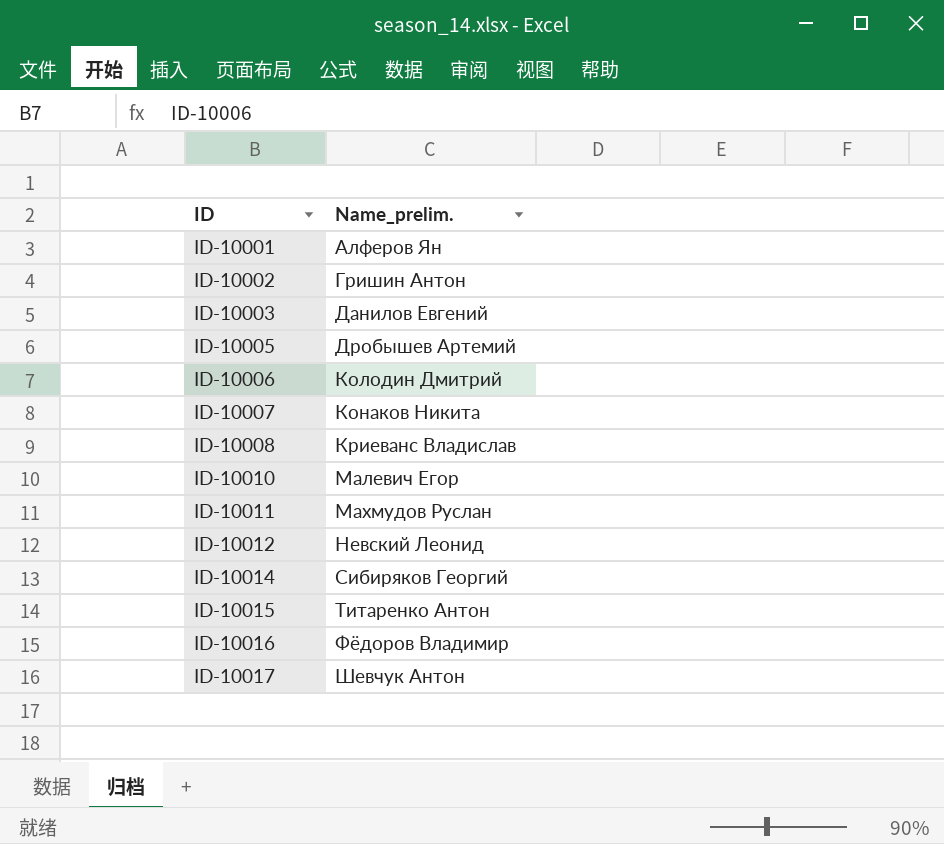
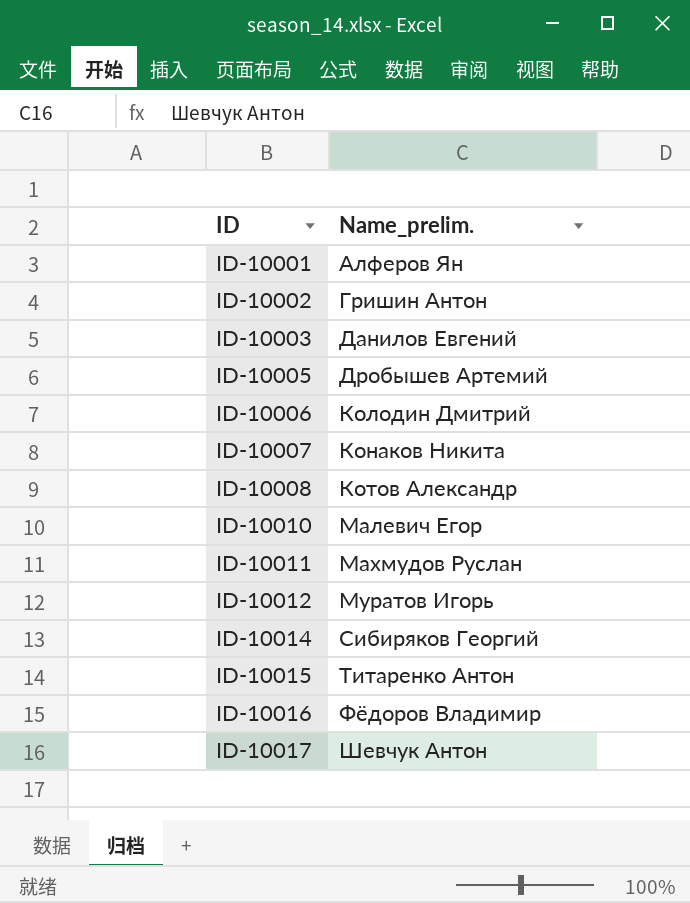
ID-10008 | Name_prelim.: Криеванс Владислав -> Котов Александр
ID-10012 | Name_prelim.: Невский Леонид -> Муратов Игорь

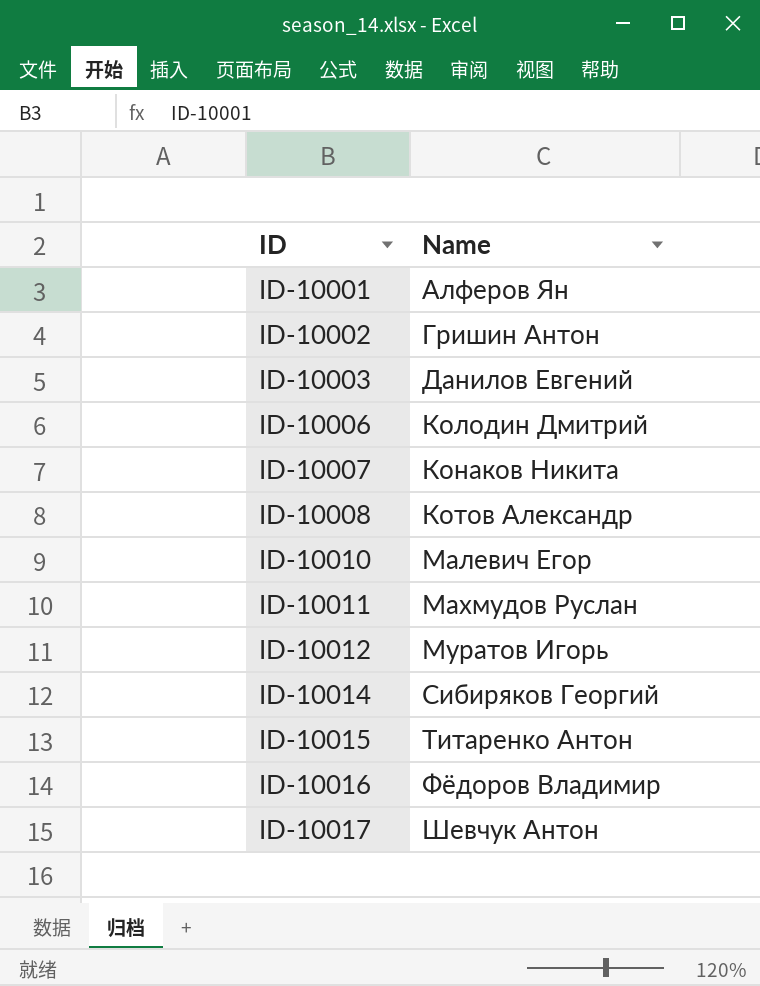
column name: Name_prelim. -> Name
row ID-10005: Дробышев Артемий -> none

